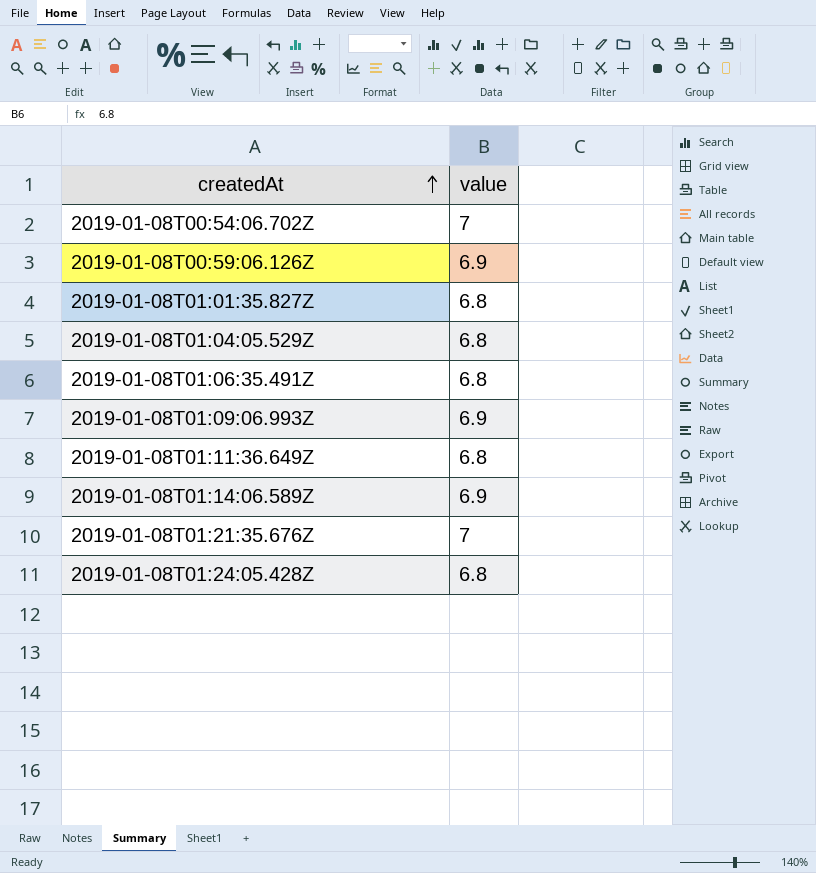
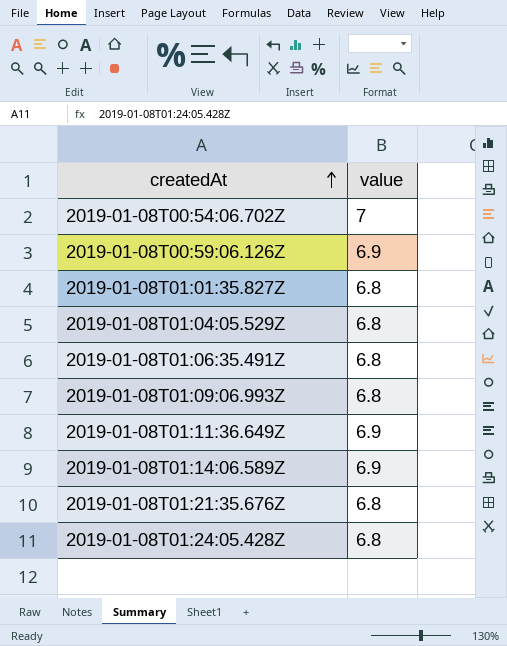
2019-01-08T01:09:06.993Z | value: 6.9 -> 6.8
2019-01-08T01:11:36.649Z | value: 6.8 -> 6.9
2019-01-08T01:21:35.676Z | value: 7 -> 6.8

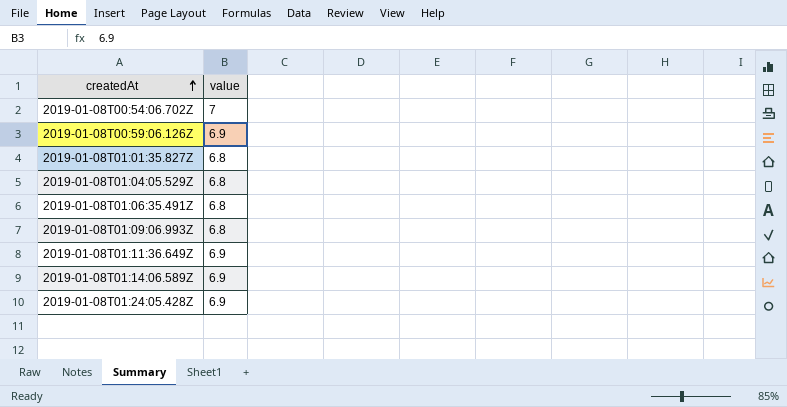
row 2019-01-08T01:21:35.676Z: 6.8 -> none
2019-01-08T01:24:05.428Z | value: 6.8 -> 6.9

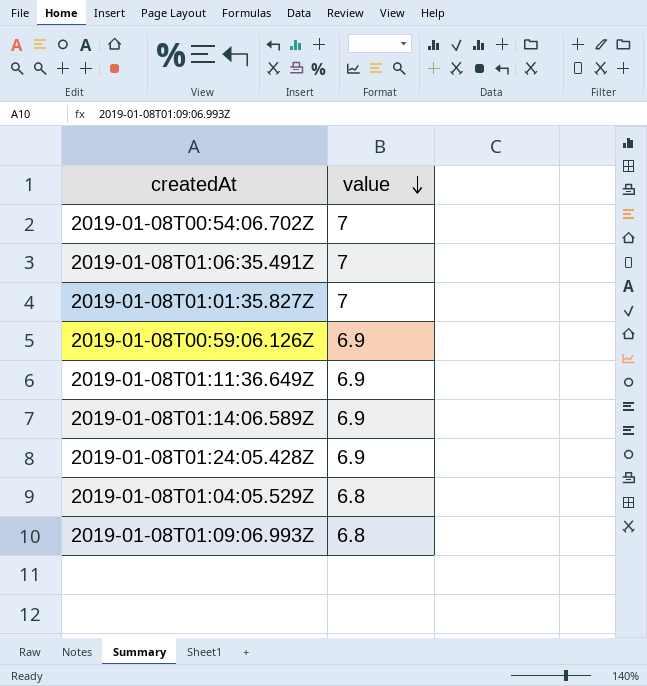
row order: createdAt ascending -> value descending
2019-01-08T01:06:35.491Z | value: 6.8 -> 7
2019-01-08T01:01:35.827Z | value: 6.8 -> 7

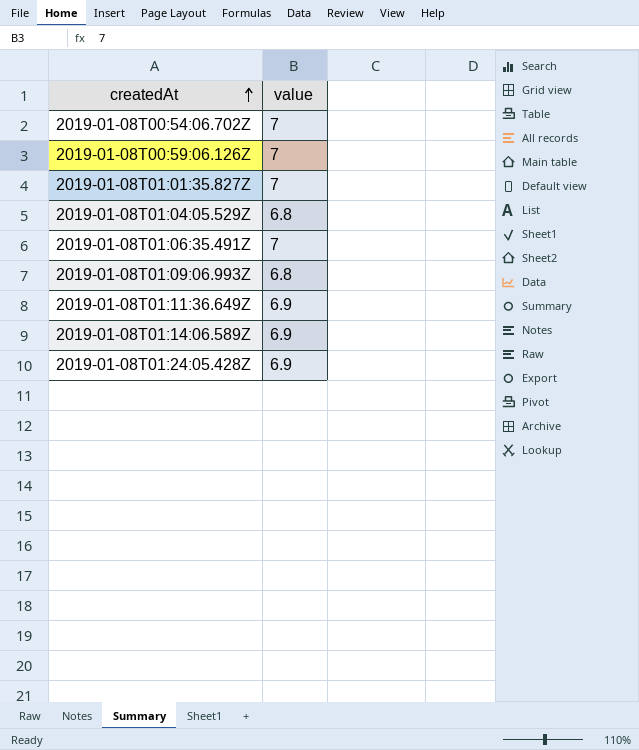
row order: value descending -> createdAt ascending
2019-01-08T00:59:06.126Z | value: 6.9 -> 7

